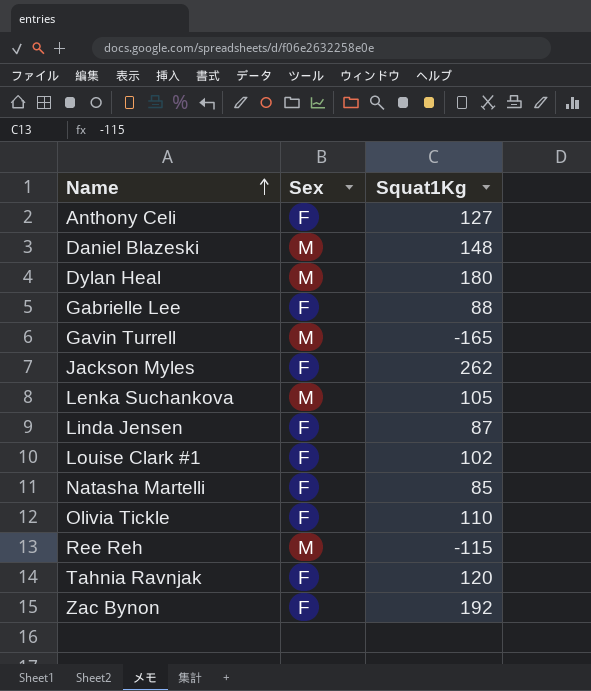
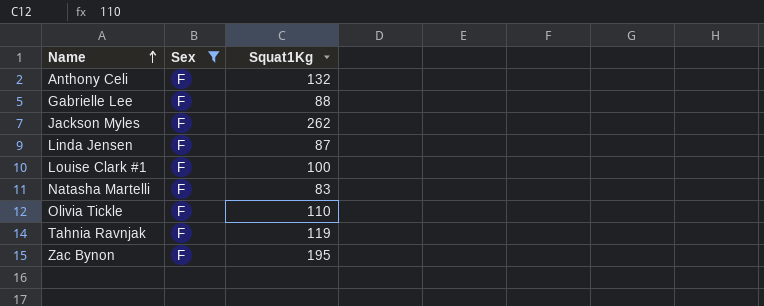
filter: none -> Sex = F
Anthony Celi | Squat1Kg: 127 -> 132
Louise Clark #1 | Squat1Kg: 102 -> 100
Natasha Martelli | Squat1Kg: 85 -> 83
Tahnia Ravnjak | Squat1Kg: 120 -> 119
Zac Bynon | Squat1Kg: 192 -> 195

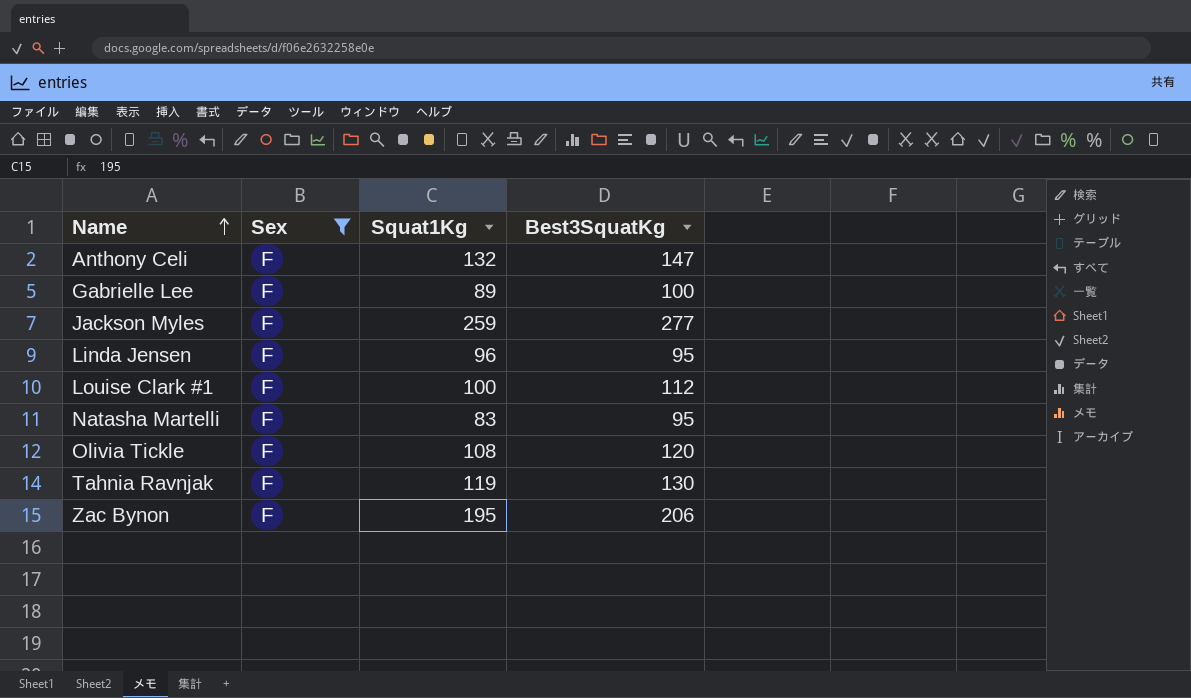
column Best3SquatKg | position: none -> 4
Gabrielle Lee | Squat1Kg: 88 -> 89
Jackson Myles | Squat1Kg: 262 -> 259
Linda Jensen | Squat1Kg: 87 -> 96
Olivia Tickle | Squat1Kg: 110 -> 108

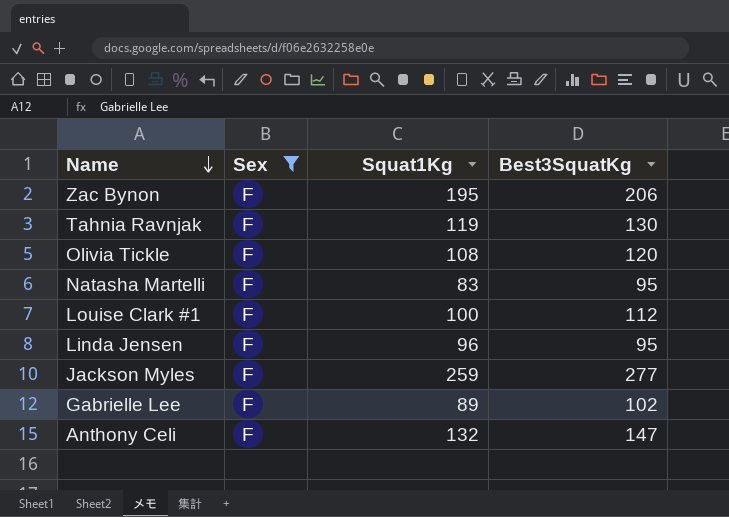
row order: Name ascending -> Name descending
Gabrielle Lee | Best3SquatKg: 100 -> 102

